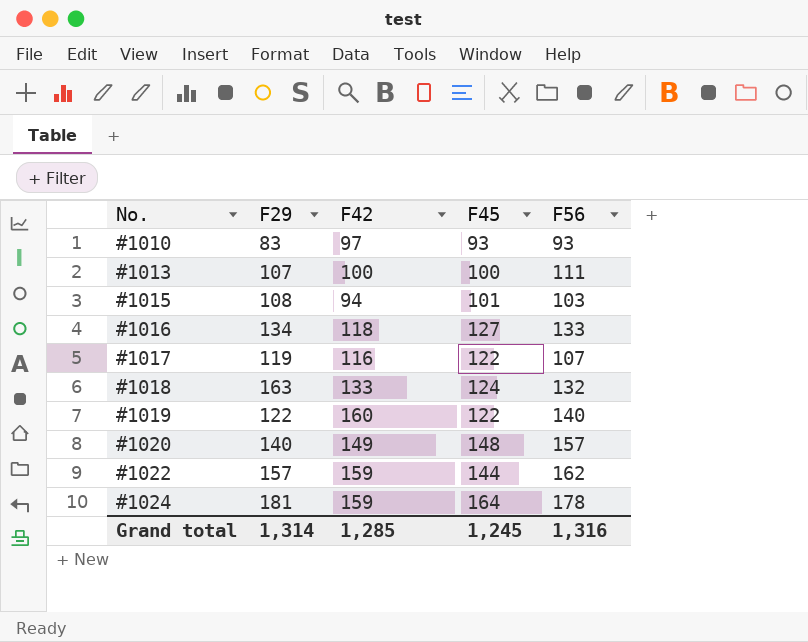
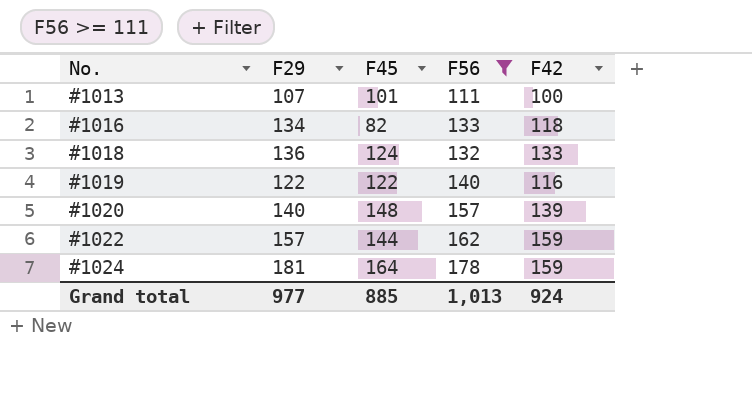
filter: none -> F56 >= 111
column F42 | position: 3 -> 5
#1013 | F45: 100 -> 101
#1016 | F45: 127 -> 82
#1018 | F29: 163 -> 136
#1019 | F42: 160 -> 116
#1020 | F42: 149 -> 139
Grand total | F29: 1,314 -> 977
Grand total | F45: 1,245 -> 885
Grand total | F56: 1,316 -> 1,013
Grand total | F42: 1,285 -> 924

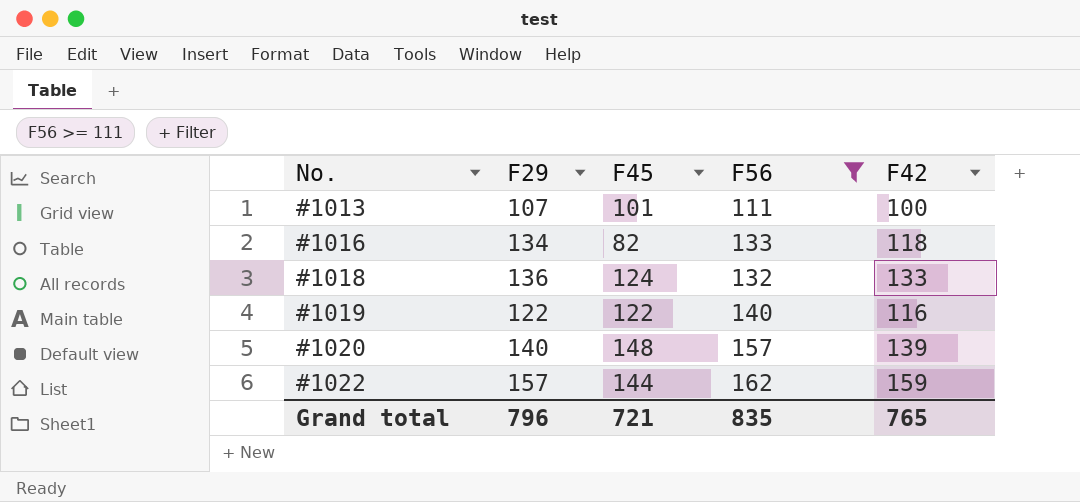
row #1024: 181 | 164 | 178 | 159 -> none
Grand total | F29: 977 -> 796
Grand total | F45: 885 -> 721
Grand total | F56: 1,013 -> 835
Grand total | F42: 924 -> 765

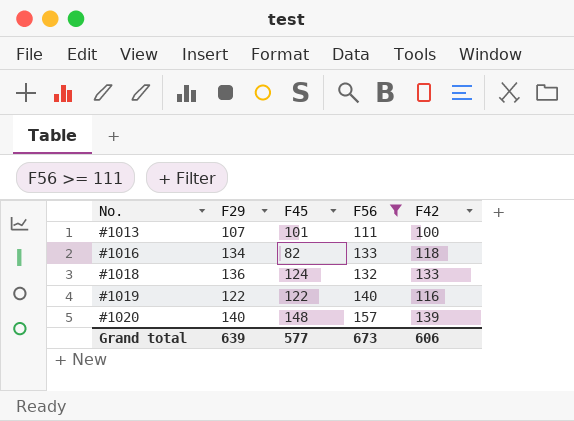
row #1022: 157 | 144 | 162 | 159 -> none
Grand total | F29: 796 -> 639
Grand total | F45: 721 -> 577
Grand total | F56: 835 -> 673
Grand total | F42: 765 -> 606

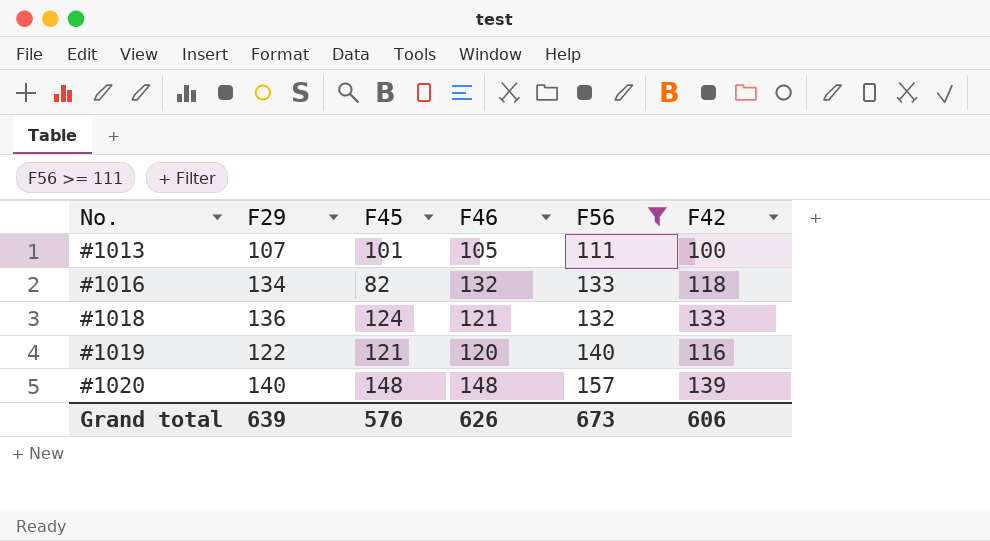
column F46 | position: none -> 4
#1019 | F45: 122 -> 121
Grand total | F45: 577 -> 576

